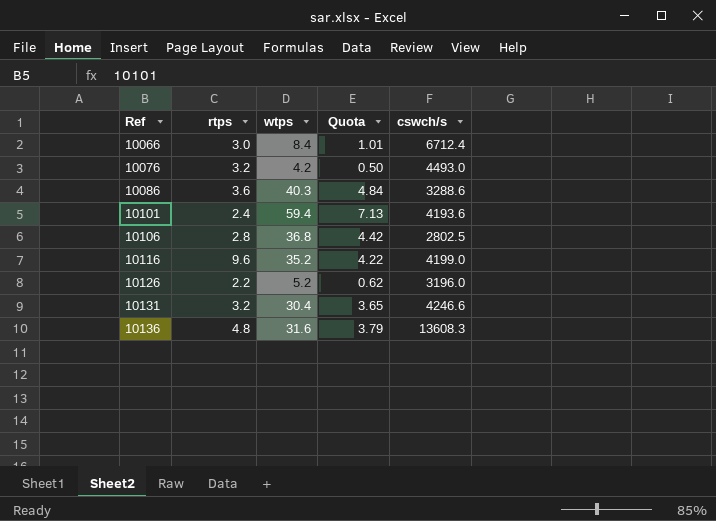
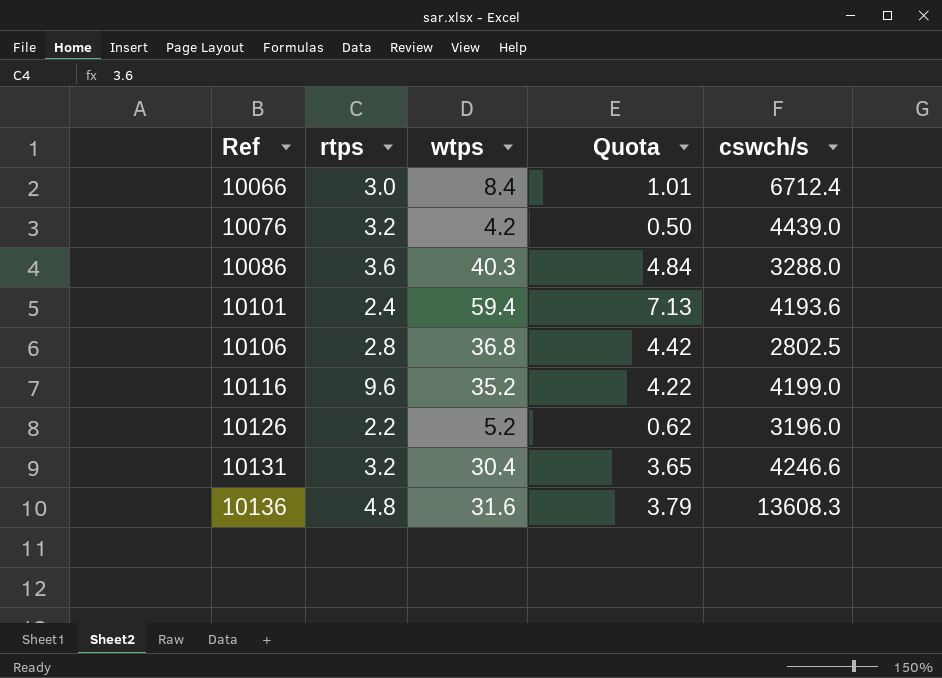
10076 | cswch/s: 4493.0 -> 4439.0
10086 | cswch/s: 3288.6 -> 3288.0

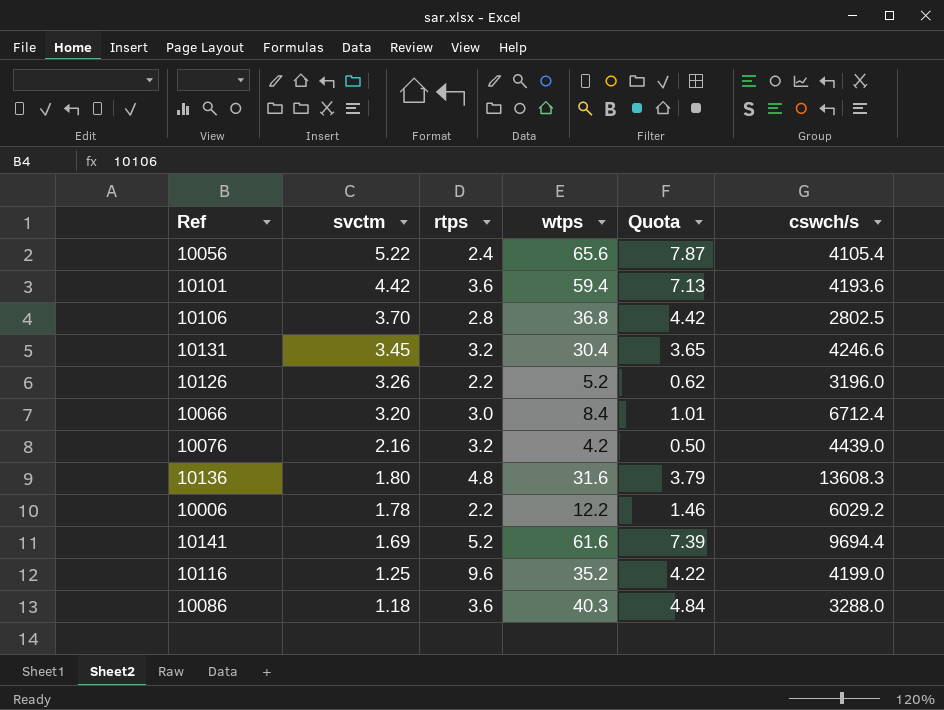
row order: Ref ascending -> svctm descending
column svctm | position: none -> 2
row 10056: none -> 5.22 | 2.4 | 65.6 | 7.87 | 4105.4
10101 | rtps: 2.4 -> 3.6
row 10006: none -> 1.78 | 2.2 | 12.2 | 1.46 | 6029.2
row 10141: none -> 1.69 | 5.2 | 61.6 | 7.39 | 9694.4

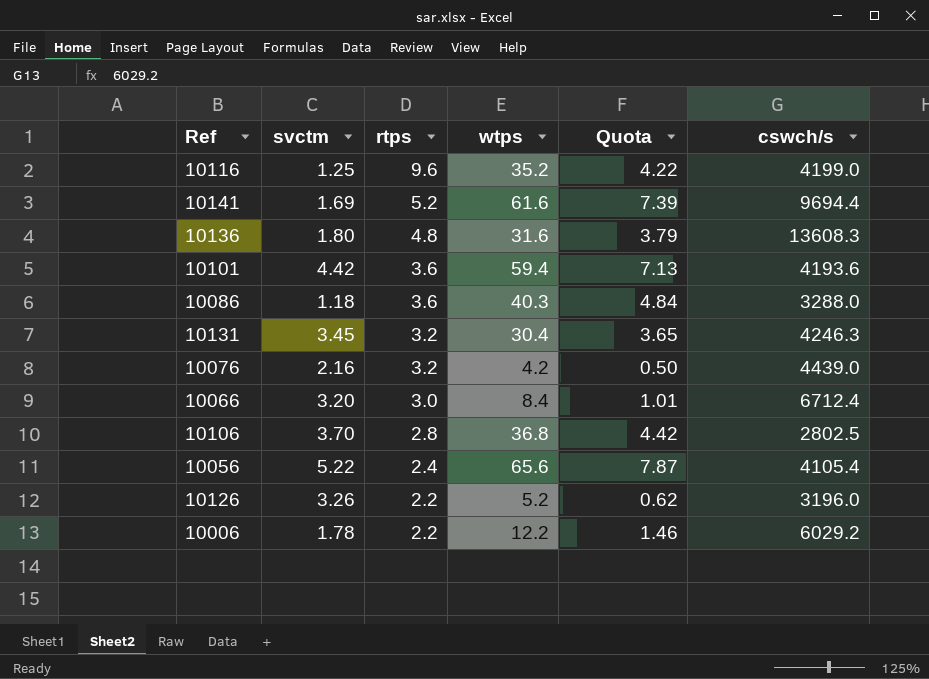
row order: svctm descending -> rtps descending
10131 | cswch/s: 4246.6 -> 4246.3

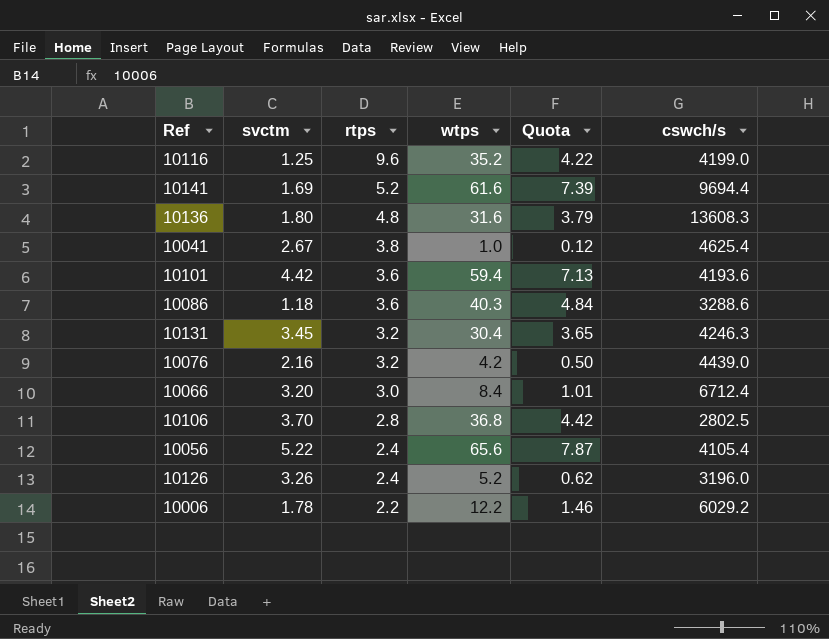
row 10041: none -> 2.67 | 3.8 | 1.0 | 0.12 | 4625.4
10086 | cswch/s: 3288.0 -> 3288.6
10126 | rtps: 2.2 -> 2.4

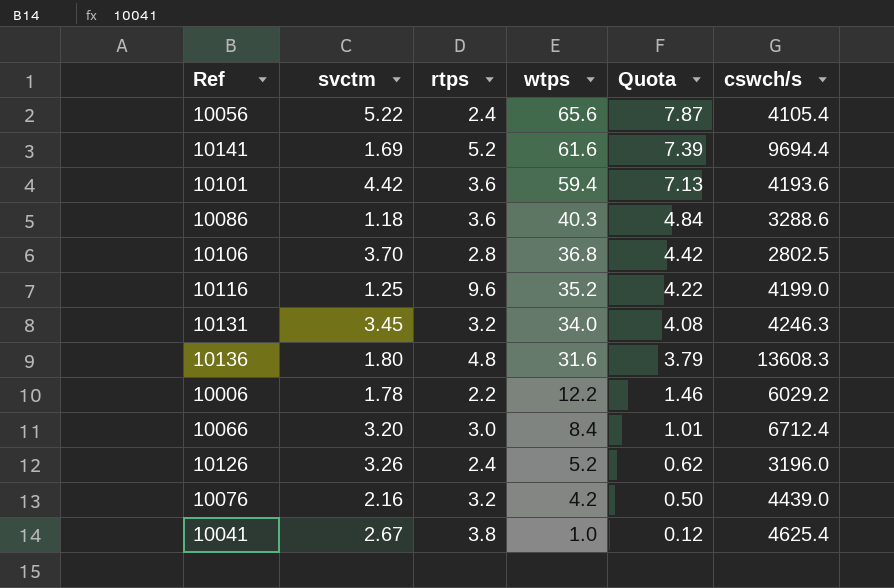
row order: rtps descending -> wtps descending
10131 | wtps: 30.4 -> 34.0
10131 | Quota: 3.65 -> 4.08

